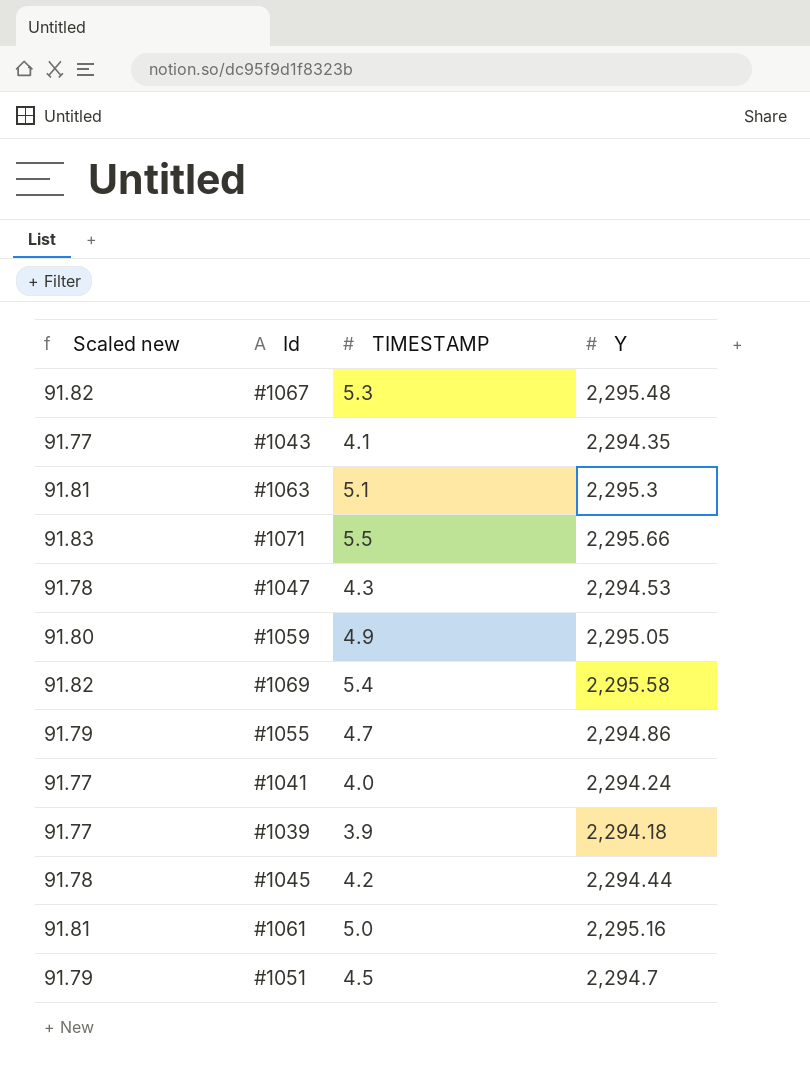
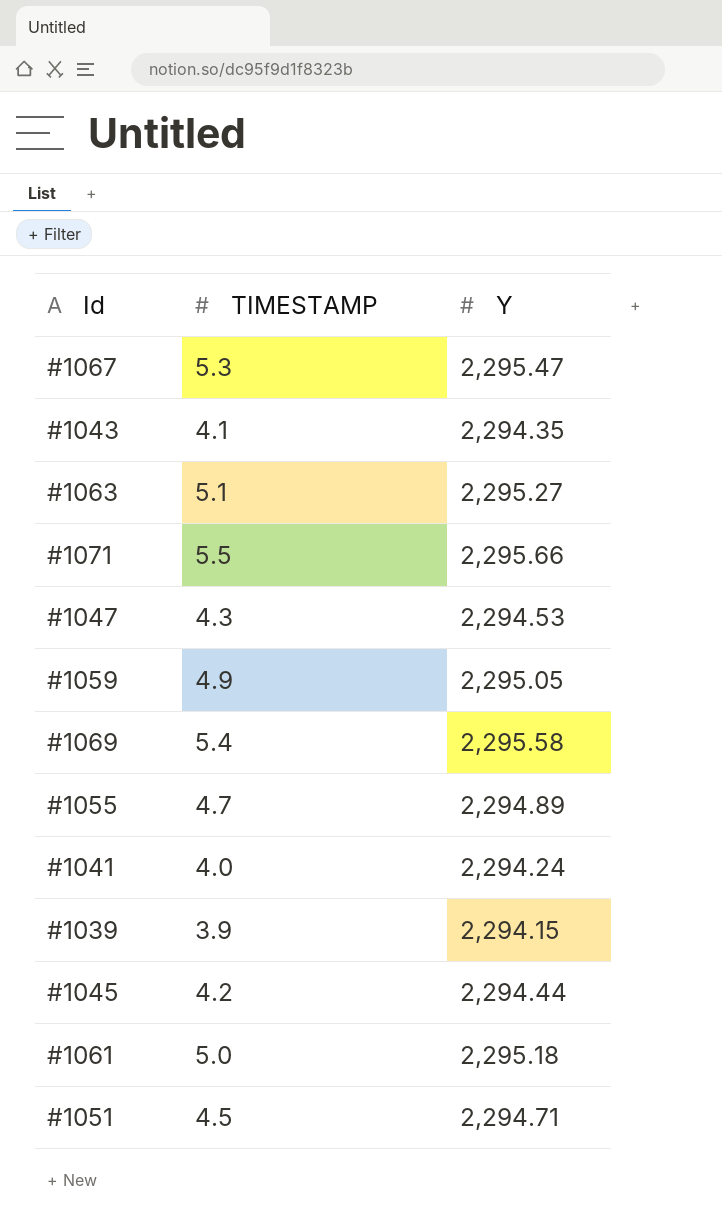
column Scaled new | formula: [Y] * 0.04 -> none
#1067 | Y: 2,295.48 -> 2,295.47
#1063 | Y: 2,295.3 -> 2,295.27
#1055 | Y: 2,294.86 -> 2,294.89
#1039 | Y: 2,294.18 -> 2,294.15
#1061 | Y: 2,295.16 -> 2,295.18
#1051 | Y: 2,294.7 -> 2,294.71

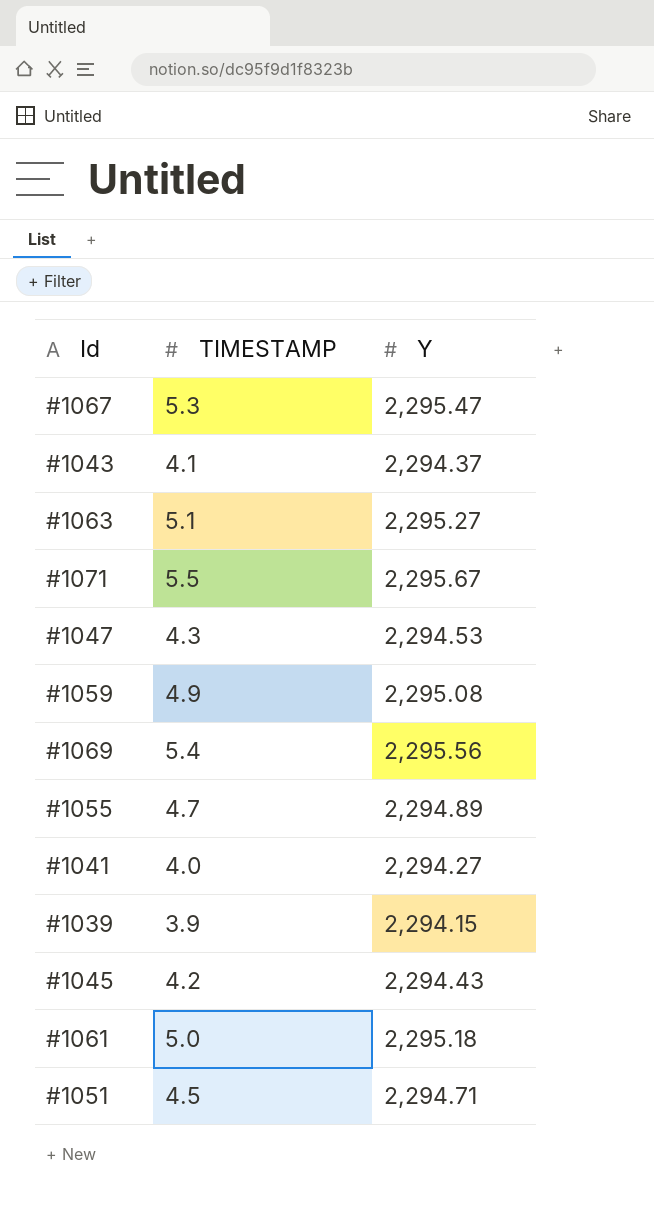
#1043 | Y: 2,294.35 -> 2,294.37
#1071 | Y: 2,295.66 -> 2,295.67
#1059 | Y: 2,295.05 -> 2,295.08
#1069 | Y: 2,295.58 -> 2,295.56
#1041 | Y: 2,294.24 -> 2,294.27
#1045 | Y: 2,294.44 -> 2,294.43

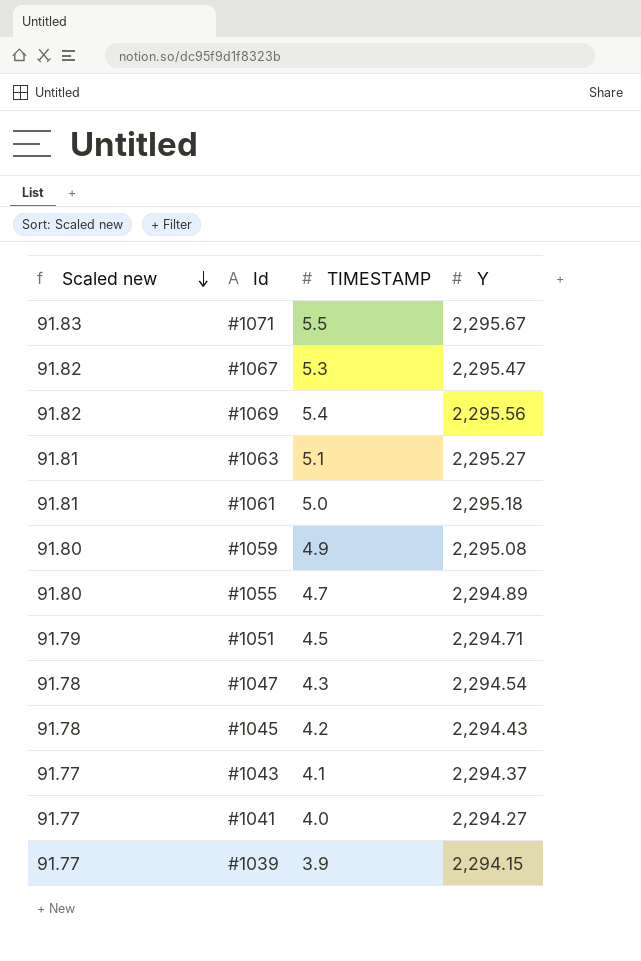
row order: none -> Scaled new descending
column Scaled new | formula: none -> [Y] * 0.04
#1047 | Y: 2,294.53 -> 2,294.54

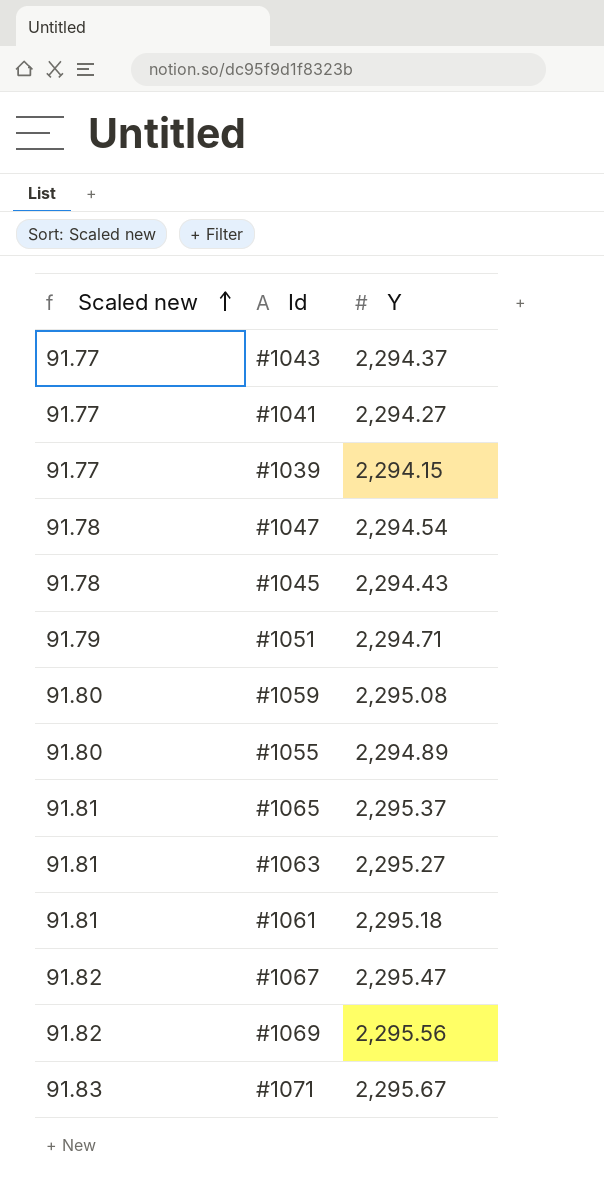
row order: Scaled new descending -> Scaled new ascending
column TIMESTAMP | position: 3 -> none
row #1065: none -> 91.81 | 2,295.37

